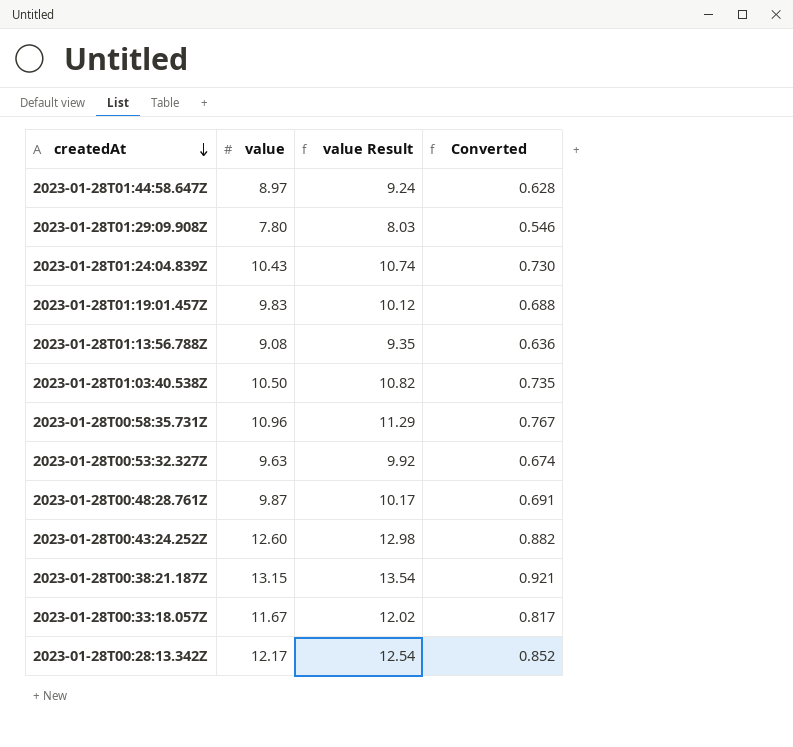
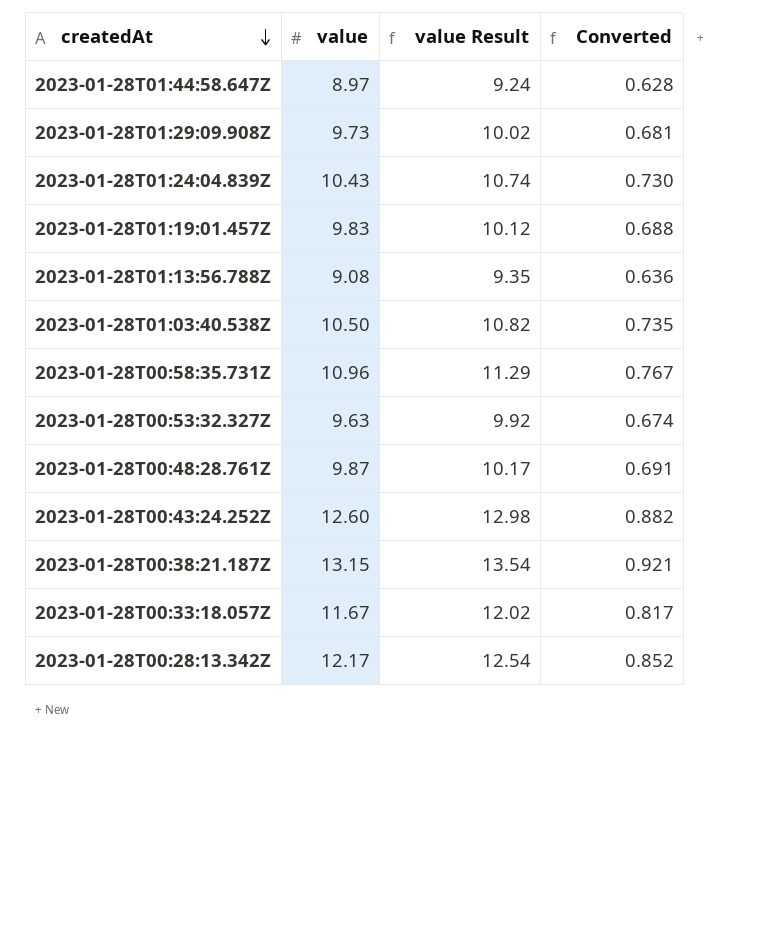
2023-01-28T01:29:09.908Z | value: 7.80 -> 9.73
2023-01-28T01:29:09.908Z | value Result: 8.03 -> 10.02
2023-01-28T01:29:09.908Z | Converted: 0.546 -> 0.681

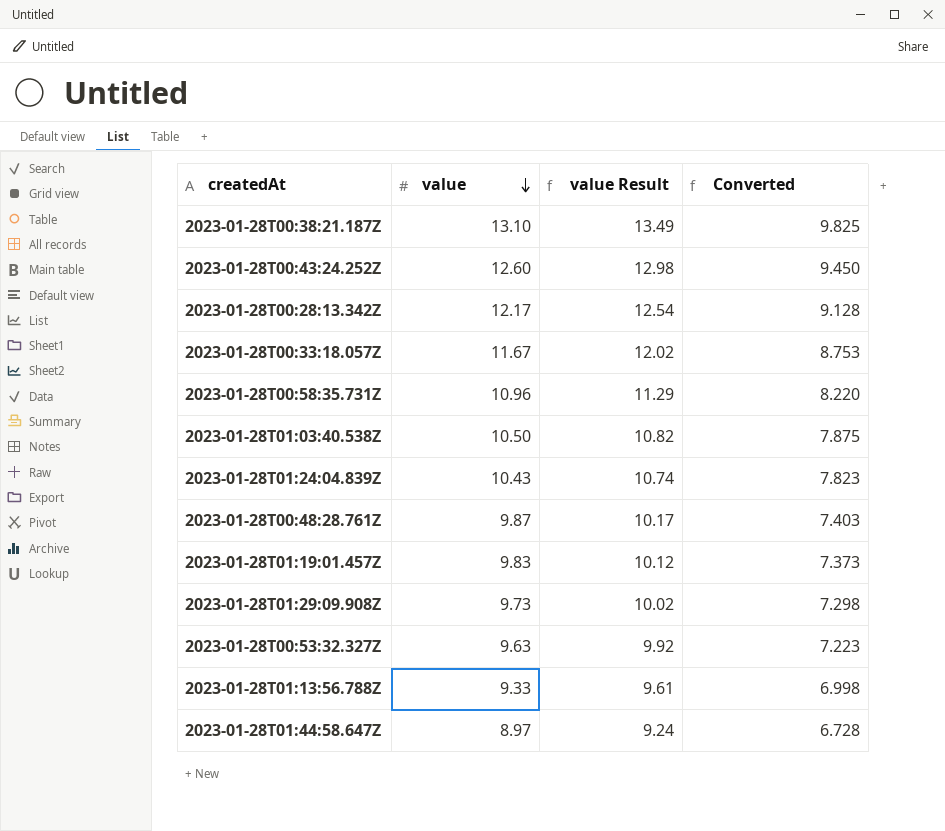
row order: createdAt descending -> value descending
column Converted | formula: [value] * 0.07 -> [value] * 0.75
2023-01-28T00:38:21.187Z | value: 13.15 -> 13.10
2023-01-28T00:38:21.187Z | value Result: 13.54 -> 13.49
2023-01-28T01:13:56.788Z | value: 9.08 -> 9.33
2023-01-28T01:13:56.788Z | value Result: 9.35 -> 9.61

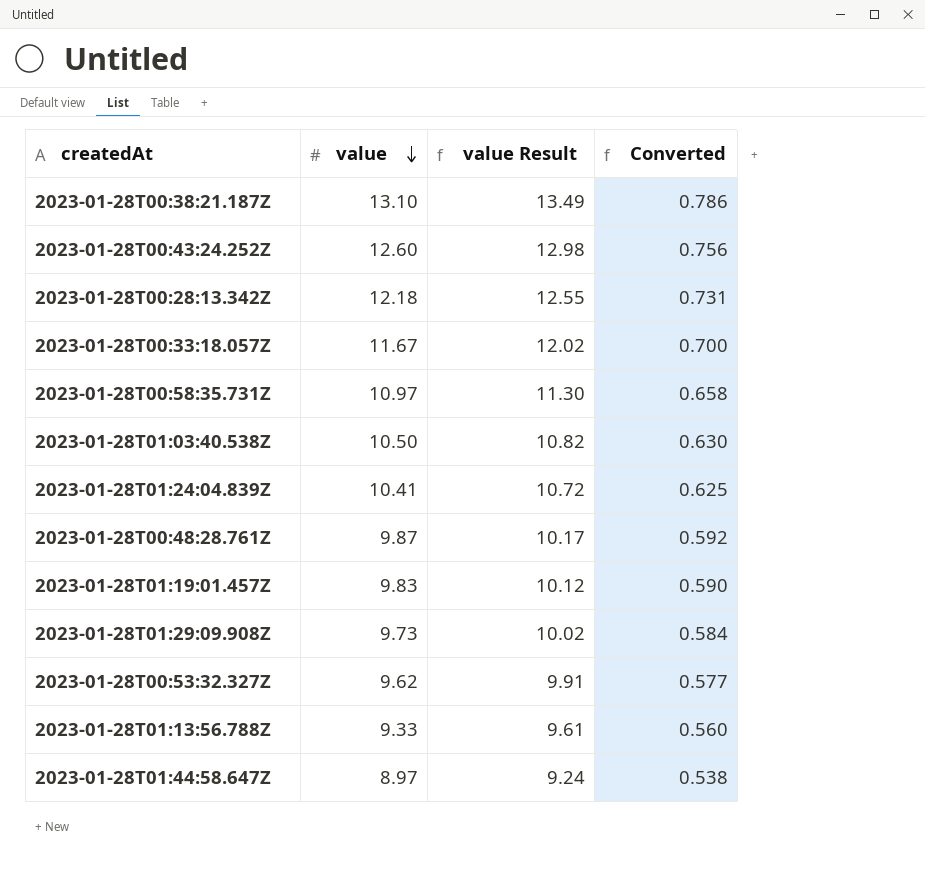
column Converted | formula: [value] * 0.75 -> [value] * 0.06
2023-01-28T00:28:13.342Z | value: 12.17 -> 12.18
2023-01-28T00:28:13.342Z | value Result: 12.54 -> 12.55
2023-01-28T00:58:35.731Z | value: 10.96 -> 10.97
2023-01-28T00:58:35.731Z | value Result: 11.29 -> 11.30
2023-01-28T01:24:04.839Z | value: 10.43 -> 10.41
2023-01-28T01:24:04.839Z | value Result: 10.74 -> 10.72
2023-01-28T00:53:32.327Z | value: 9.63 -> 9.62
2023-01-28T00:53:32.327Z | value Result: 9.92 -> 9.91

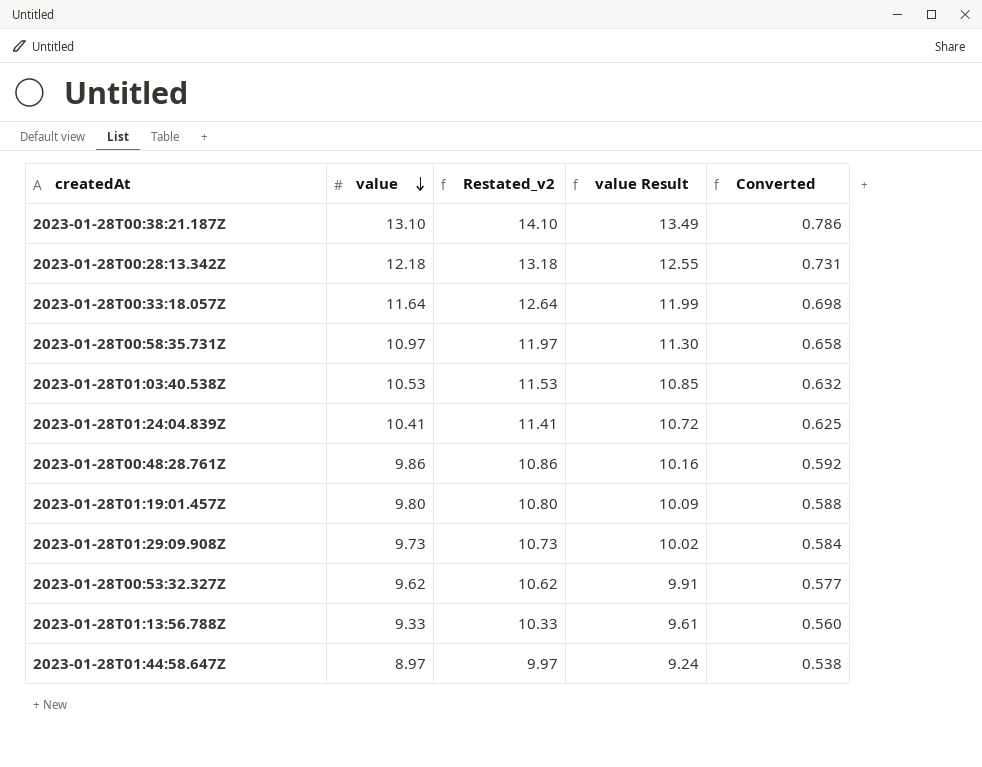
column Restated_v2 | formula: none -> [value] + 1
row 2023-01-28T00:43:24.252Z: 12.60 | 12.98 | 0.756 -> none
2023-01-28T00:33:18.057Z | value: 11.67 -> 11.64
2023-01-28T00:33:18.057Z | value Result: 12.02 -> 11.99
2023-01-28T00:33:18.057Z | Converted: 0.700 -> 0.698
2023-01-28T01:03:40.538Z | value: 10.50 -> 10.53
2023-01-28T01:03:40.538Z | value Result: 10.82 -> 10.85
2023-01-28T01:03:40.538Z | Converted: 0.630 -> 0.632
2023-01-28T00:48:28.761Z | value: 9.87 -> 9.86
2023-01-28T00:48:28.761Z | value Result: 10.17 -> 10.16
2023-01-28T01:19:01.457Z | value: 9.83 -> 9.80
2023-01-28T01:19:01.457Z | value Result: 10.12 -> 10.09
2023-01-28T01:19:01.457Z | Converted: 0.590 -> 0.588

